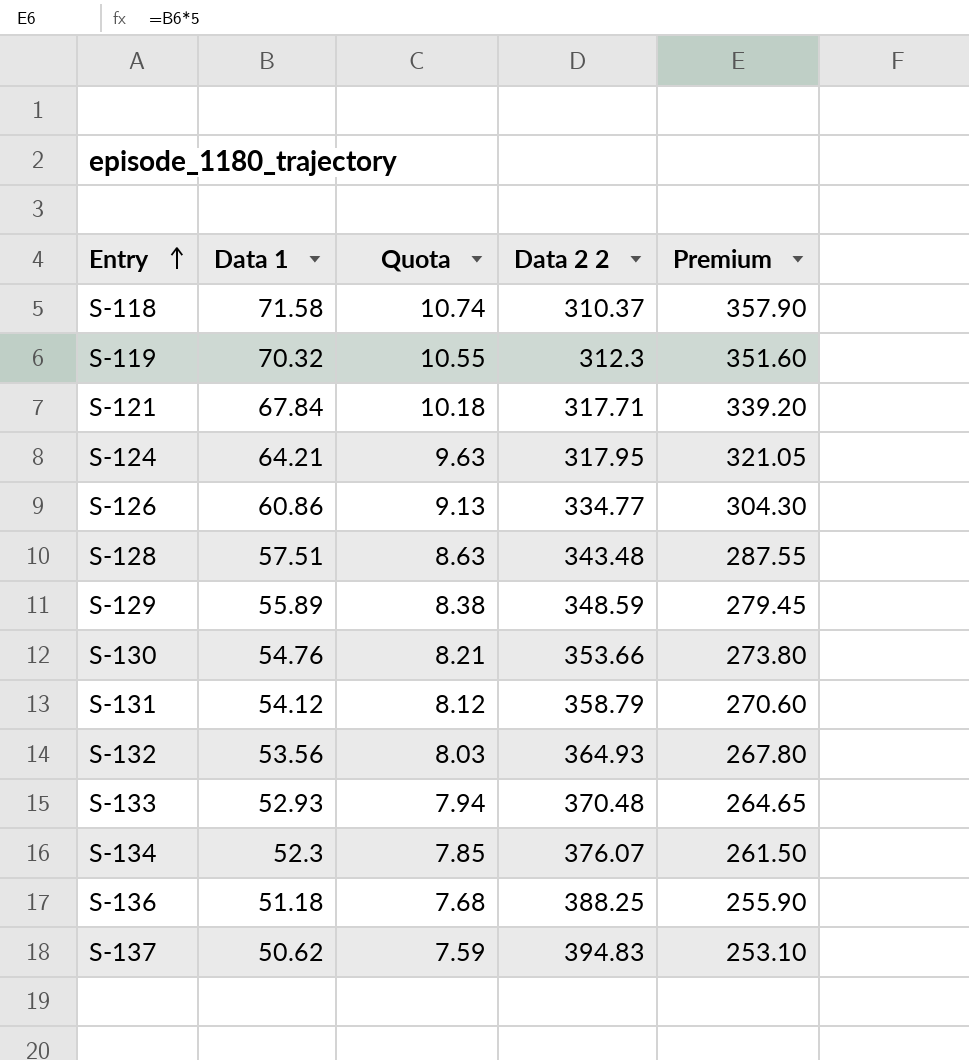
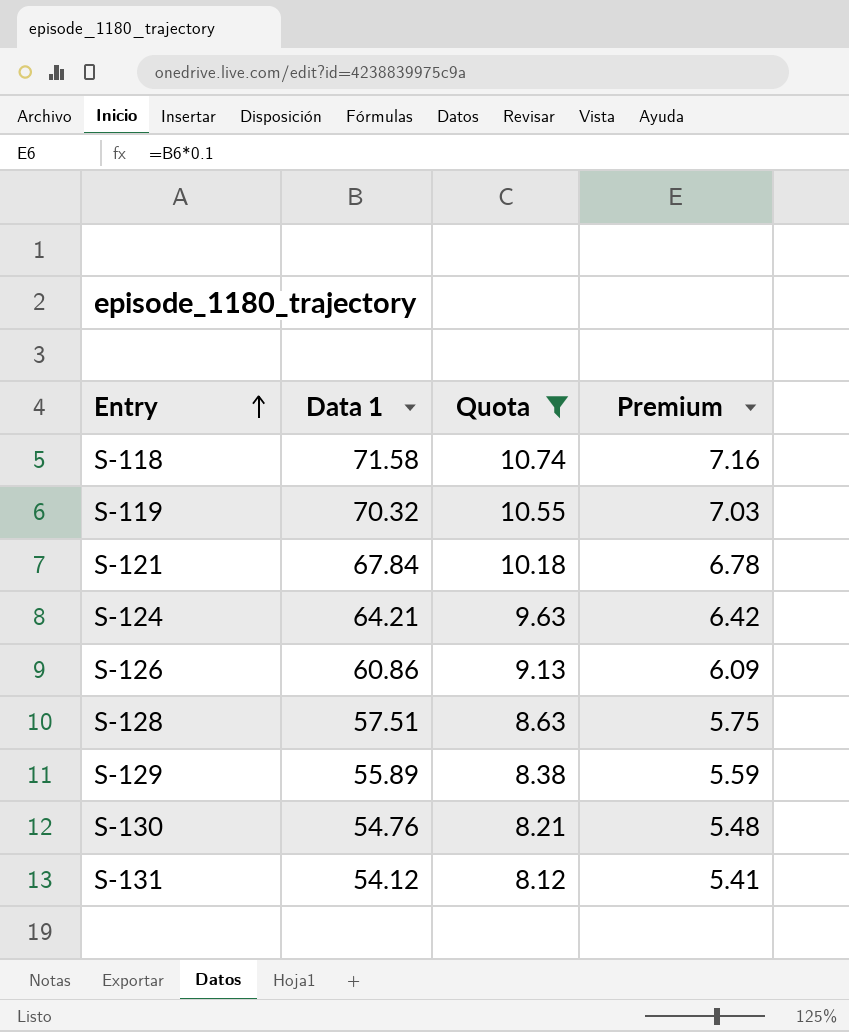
filter: none -> Quota >= 8.12
column Data 2 2 | position: 4 -> none
column Premium | formula: [Data 1] * 5 -> [Data 1] * 0.1

